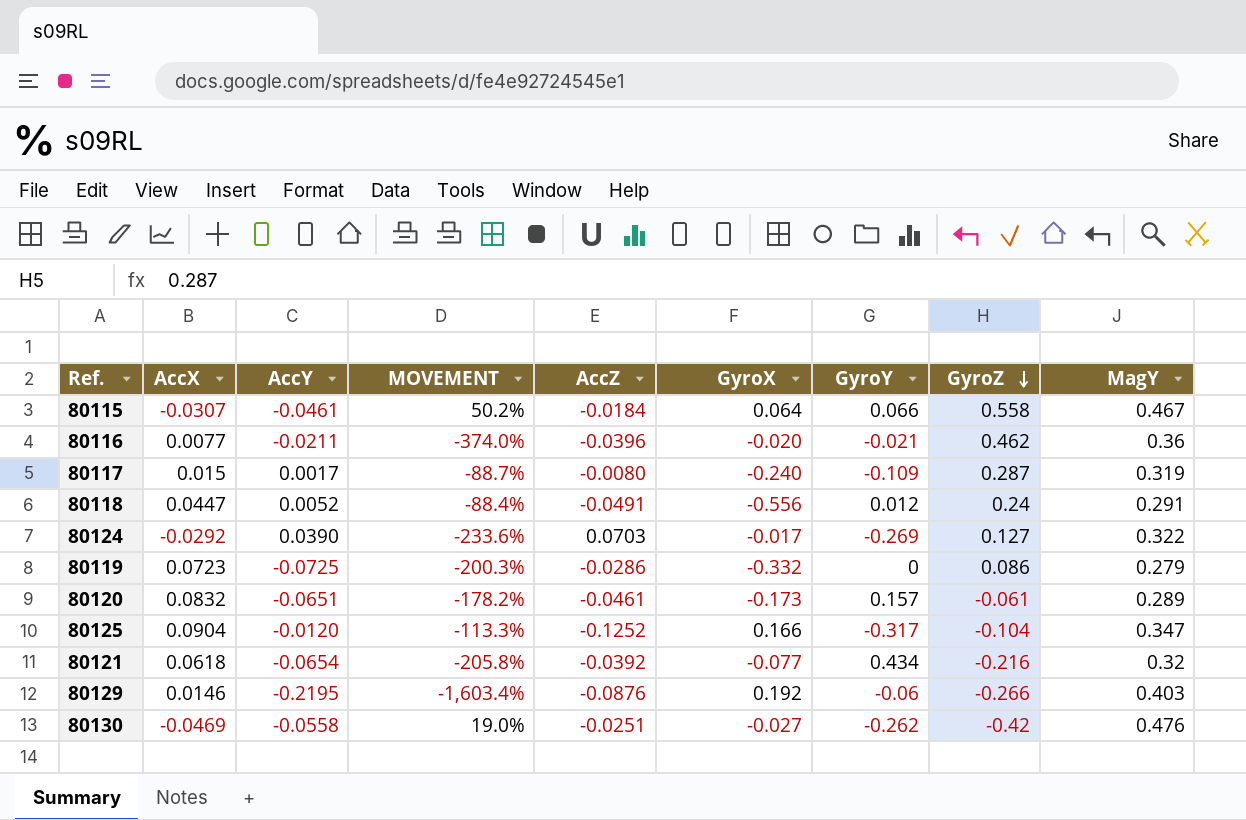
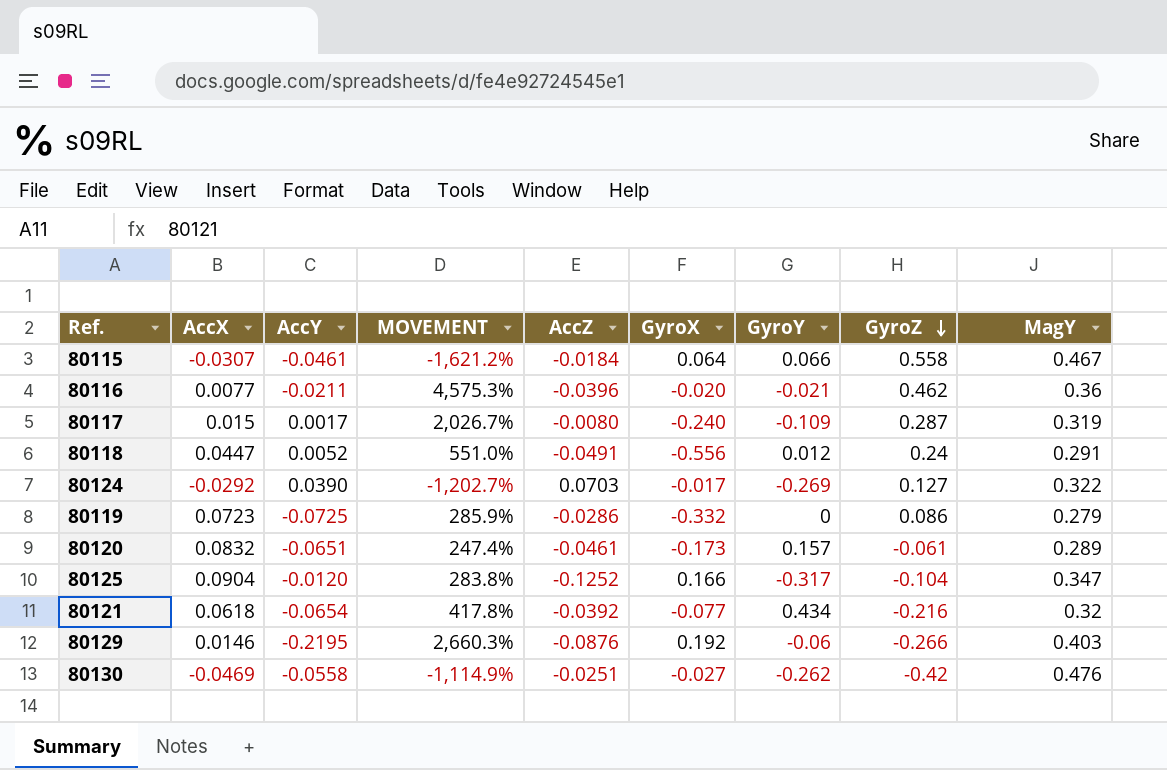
column MOVEMENT | formula: ([AccY] - [AccX]) / [AccX] -> ([MagY] - [AccX]) / [AccX]

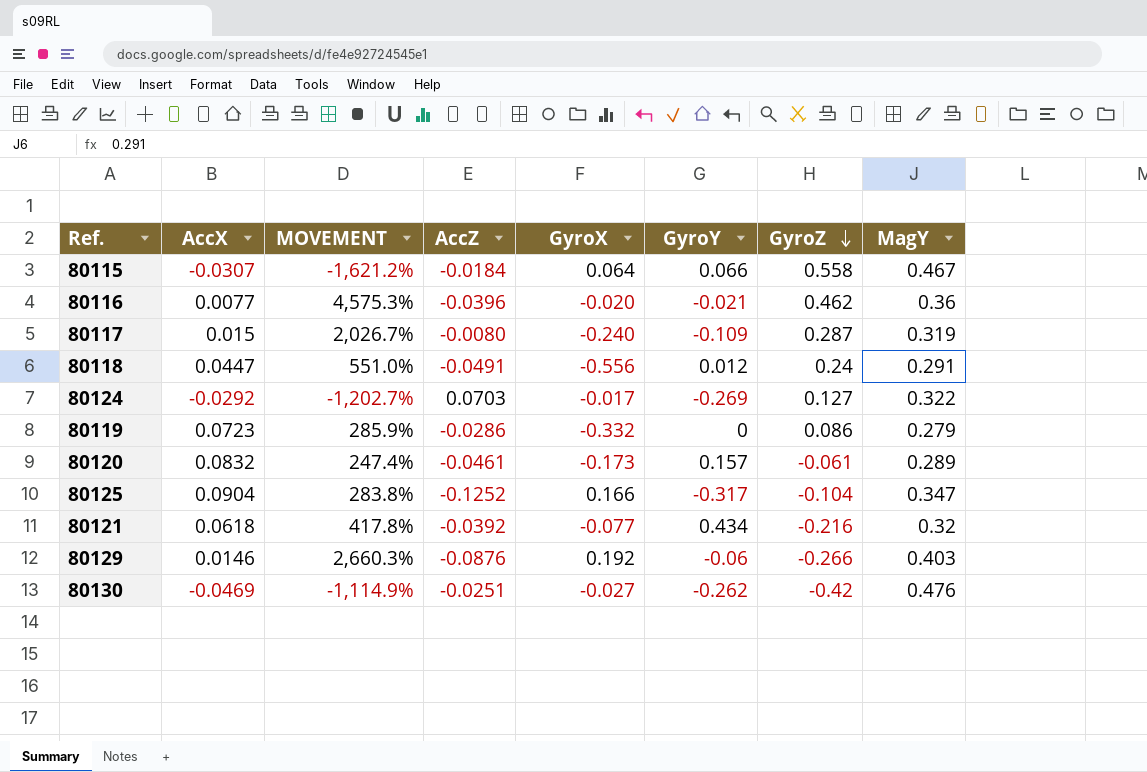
column AccY | position: 3 -> none

